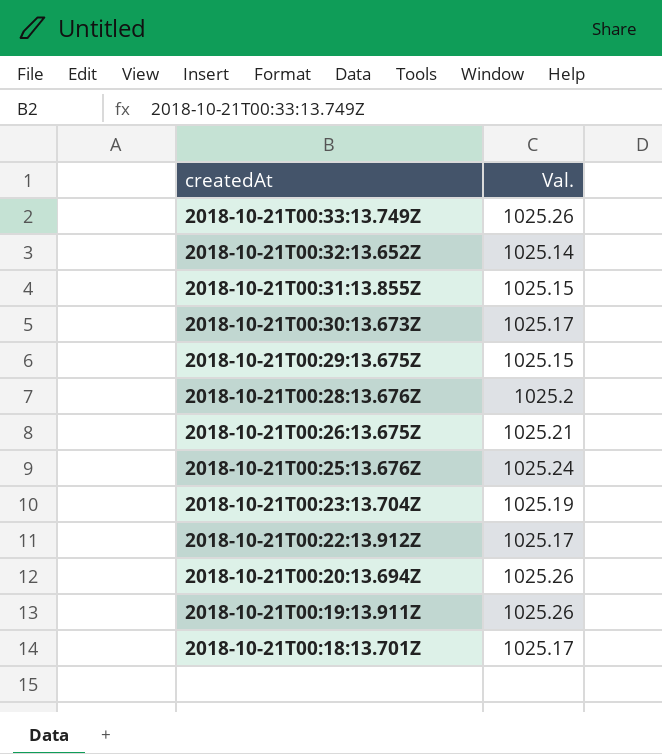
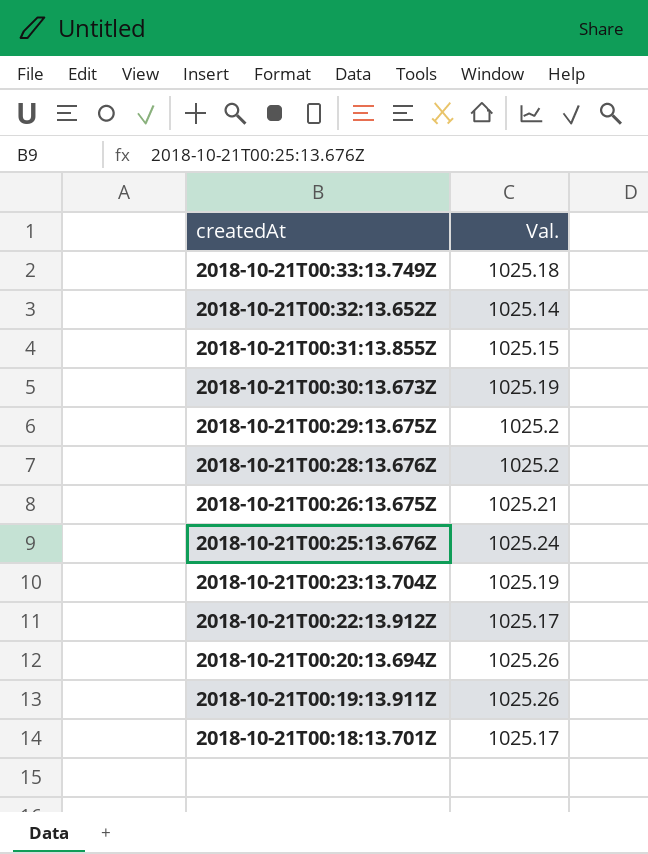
2018-10-21T00:33:13.749Z | Val.: 1025.26 -> 1025.18
2018-10-21T00:30:13.673Z | Val.: 1025.17 -> 1025.19
2018-10-21T00:29:13.675Z | Val.: 1025.15 -> 1025.2

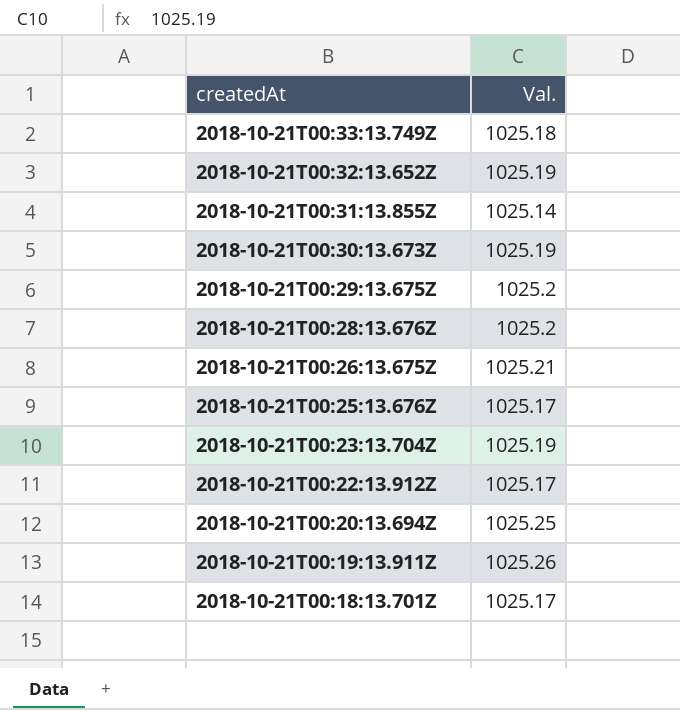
2018-10-21T00:32:13.652Z | Val.: 1025.14 -> 1025.19
2018-10-21T00:31:13.855Z | Val.: 1025.15 -> 1025.14
2018-10-21T00:25:13.676Z | Val.: 1025.24 -> 1025.17
2018-10-21T00:20:13.694Z | Val.: 1025.26 -> 1025.25

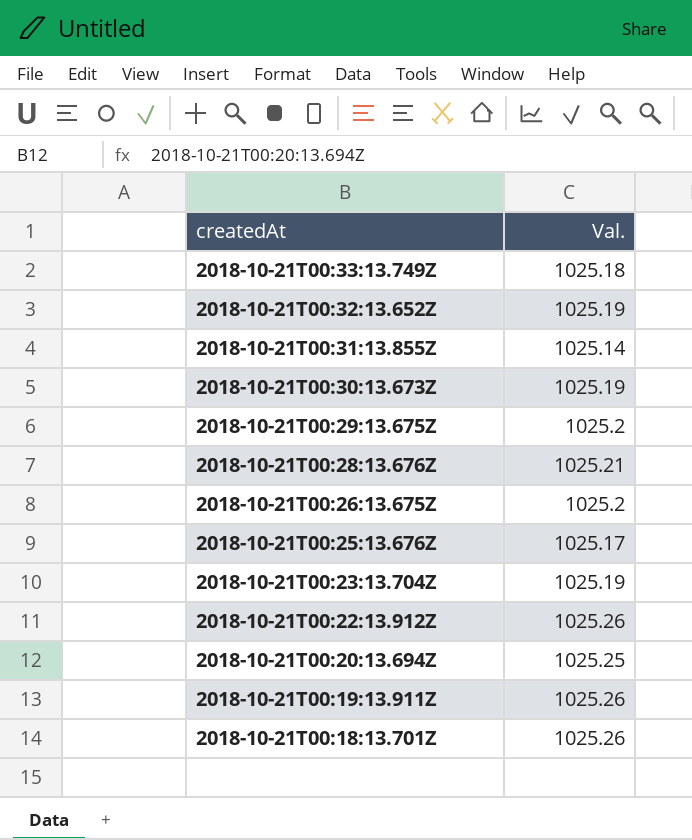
2018-10-21T00:28:13.676Z | Val.: 1025.2 -> 1025.21
2018-10-21T00:26:13.675Z | Val.: 1025.21 -> 1025.2
2018-10-21T00:22:13.912Z | Val.: 1025.17 -> 1025.26
2018-10-21T00:18:13.701Z | Val.: 1025.17 -> 1025.26

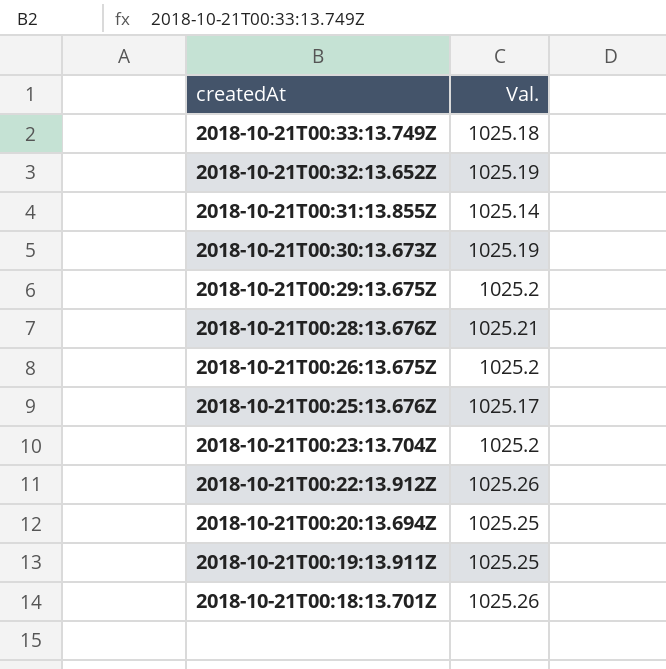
2018-10-21T00:23:13.704Z | Val.: 1025.19 -> 1025.2
2018-10-21T00:19:13.911Z | Val.: 1025.26 -> 1025.25

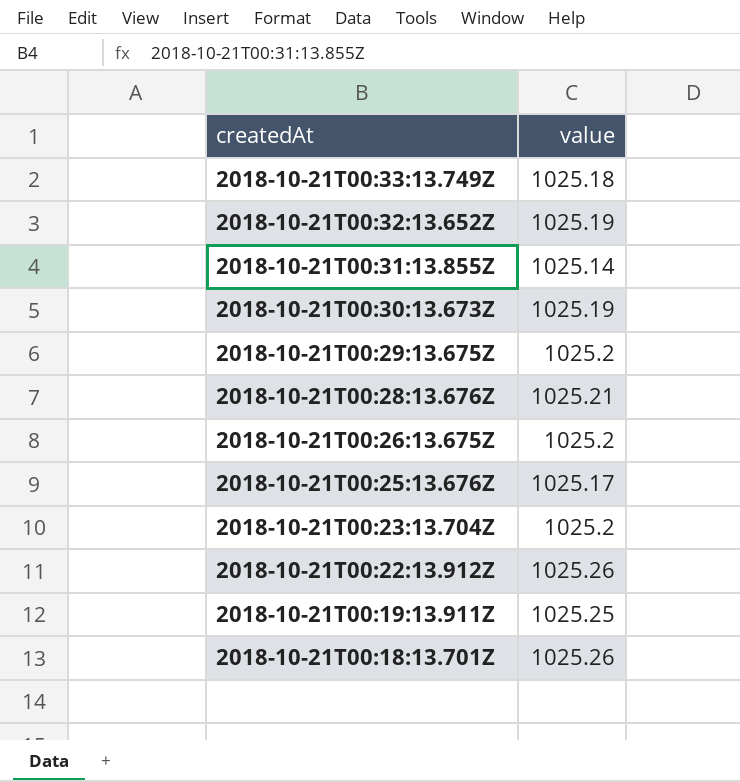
column name: Val. -> value
row 2018-10-21T00:20:13.694Z: 1025.25 -> none

